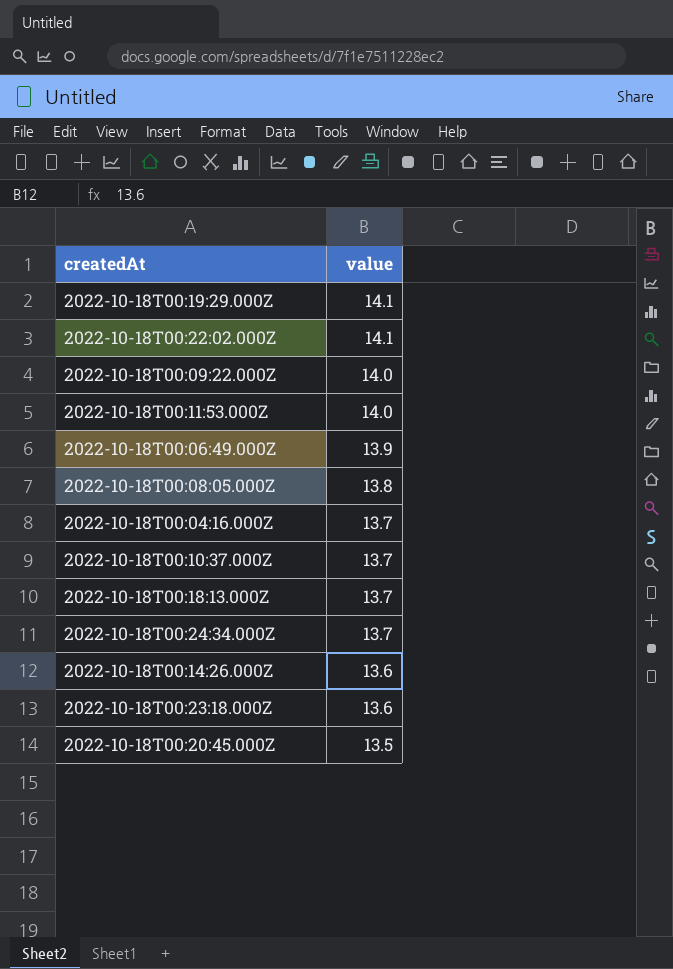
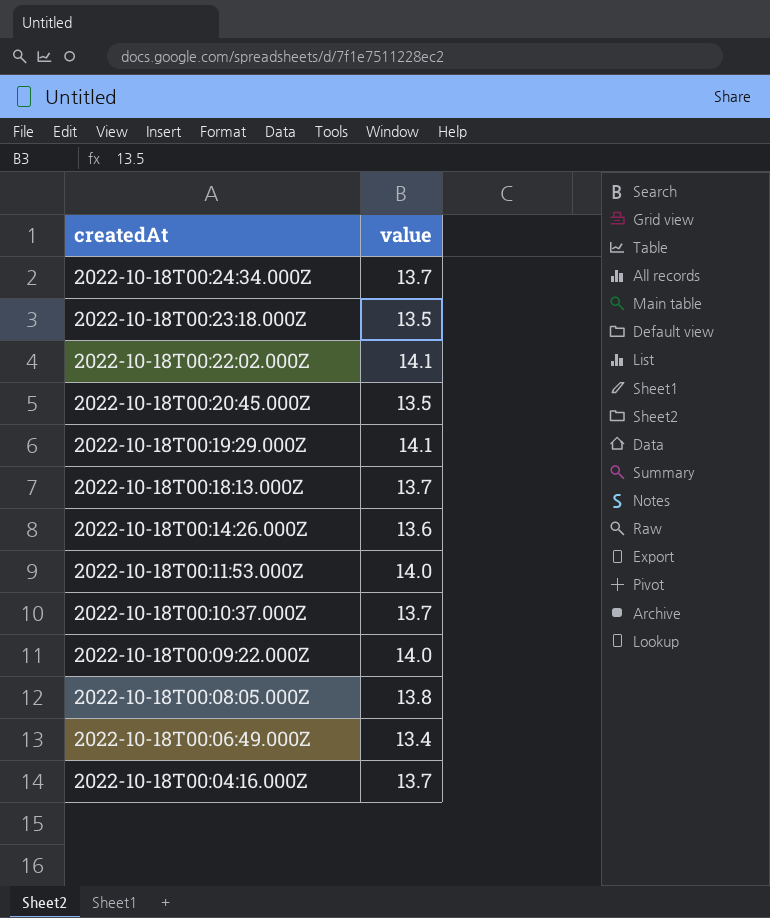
row order: value descending -> createdAt descending
2022-10-18T00:23:18.000Z | value: 13.6 -> 13.5
2022-10-18T00:06:49.000Z | value: 13.9 -> 13.4

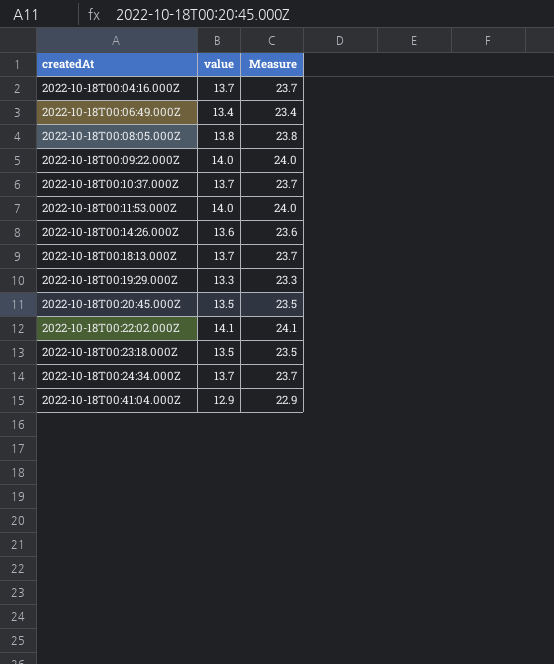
row order: createdAt descending -> createdAt ascending
column Measure | formula: none -> [value] + 10
2022-10-18T00:19:29.000Z | value: 14.1 -> 13.3
row 2022-10-18T00:41:04.000Z: none -> 12.9 | 22.9

